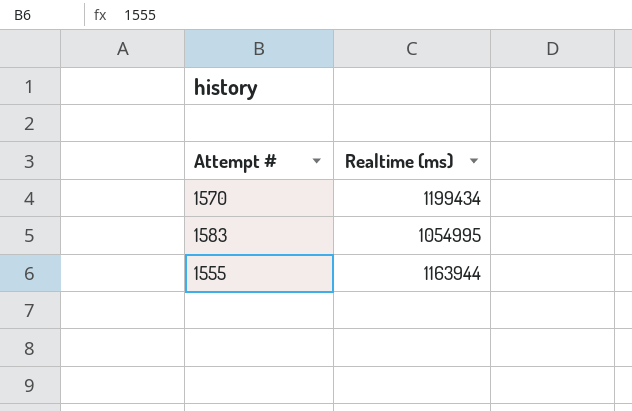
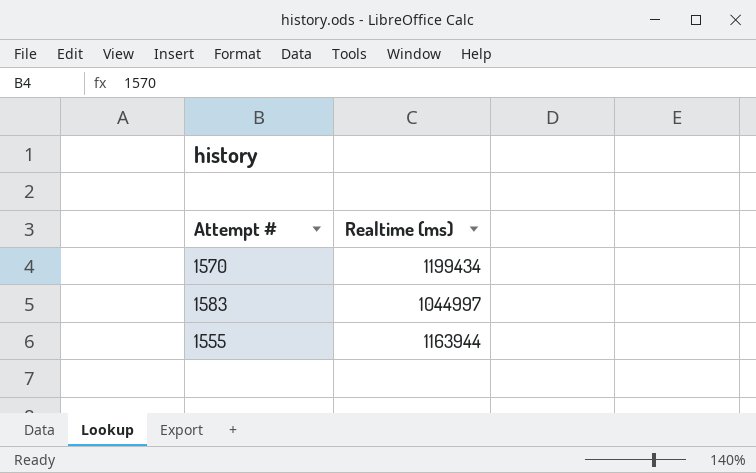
1583 | Realtime (ms): 1054995 -> 1044997

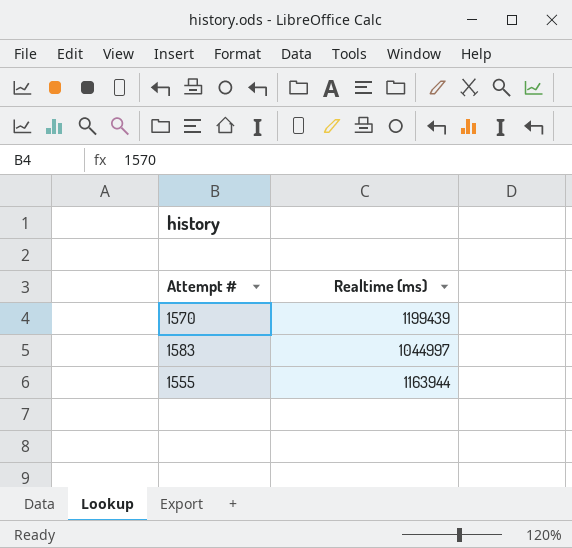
1570 | Realtime (ms): 1199434 -> 1199439

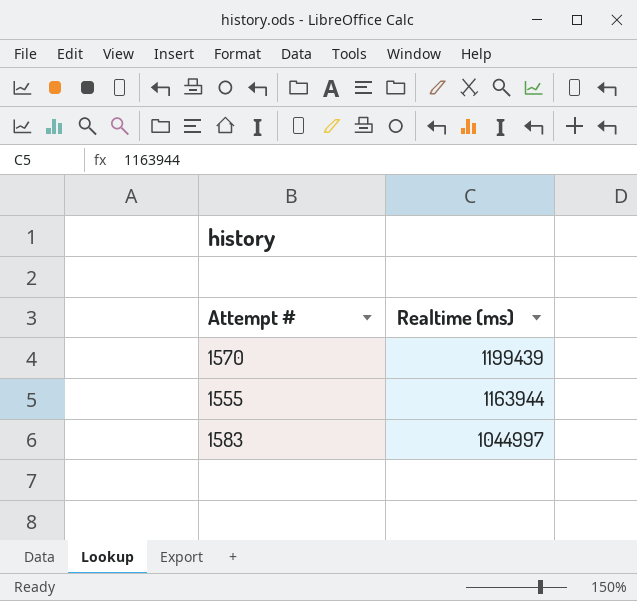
row order: none -> Realtime (ms) descending

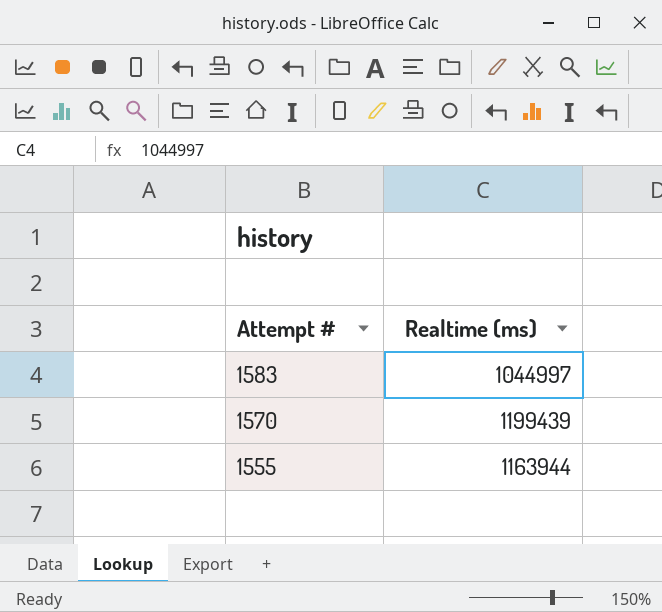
row order: Realtime (ms) descending -> Attempt # descending

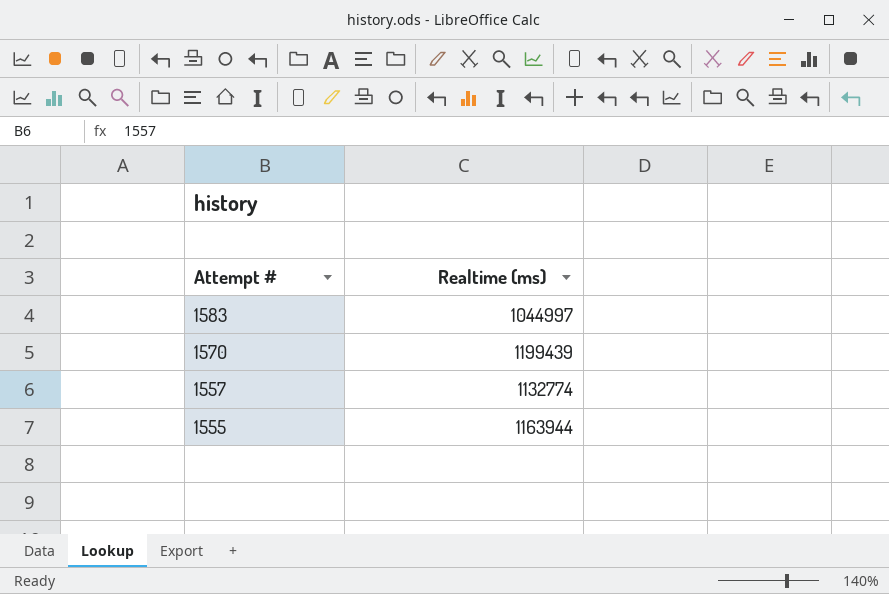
row 1557: none -> 1132774

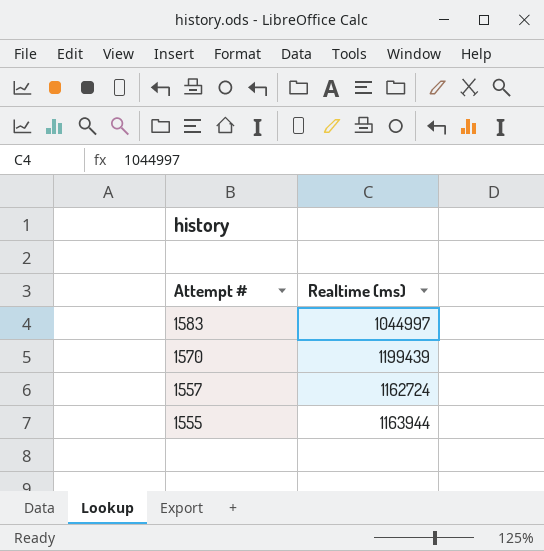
1557 | Realtime (ms): 1132774 -> 1162724

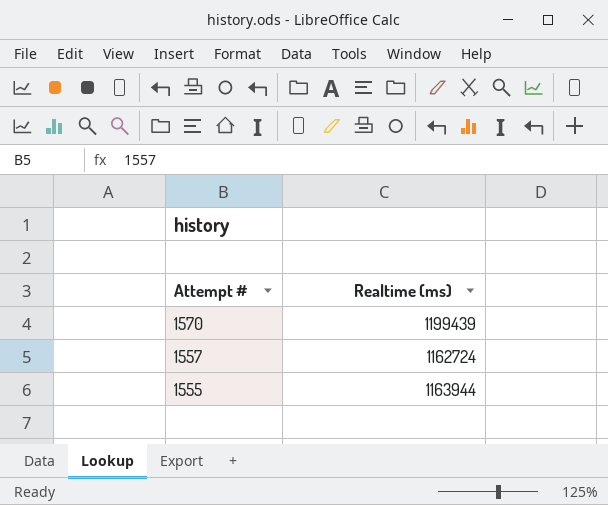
row 1583: 1044997 -> none

